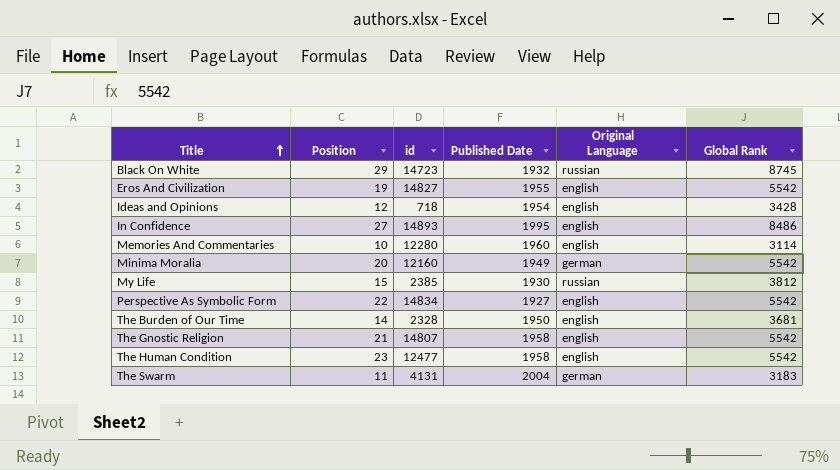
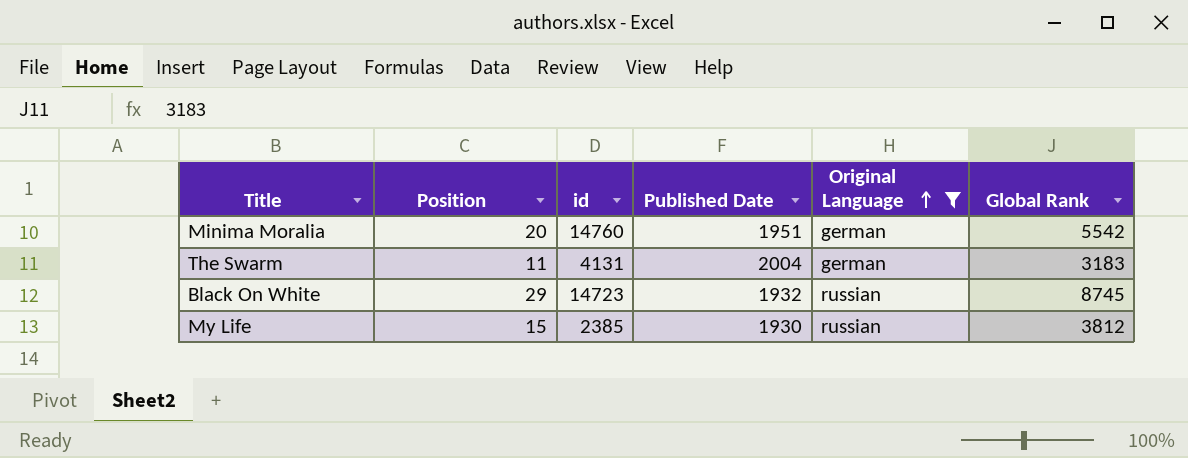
filter: none -> Original Language != english
row order: Title ascending -> Original Language ascending
Minima Moralia | id: 12160 -> 14760
Minima Moralia | Published Date: 1949 -> 1951

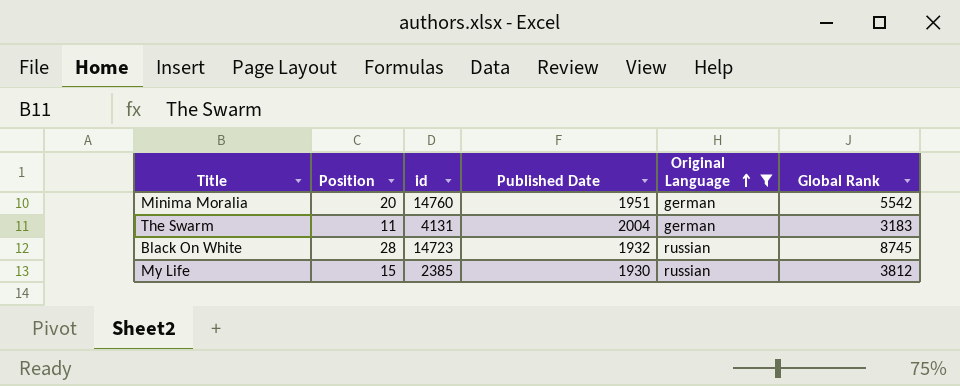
Black On White | Position: 29 -> 28

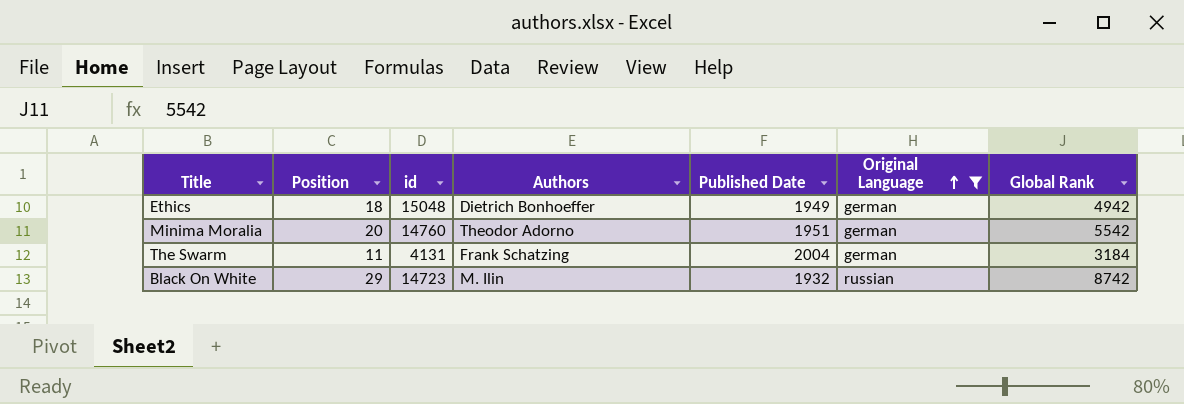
column Authors | position: none -> 4
row My Life: 15 | 2385 | 1930 | russian | 3812 -> none
row Ethics: none -> 18 | 15048 | Dietrich Bonhoeffer | 1949 | german | 4942
The Swarm | Global Rank: 3183 -> 3184
Black On White | Position: 28 -> 29
Black On White | Global Rank: 8745 -> 8742

